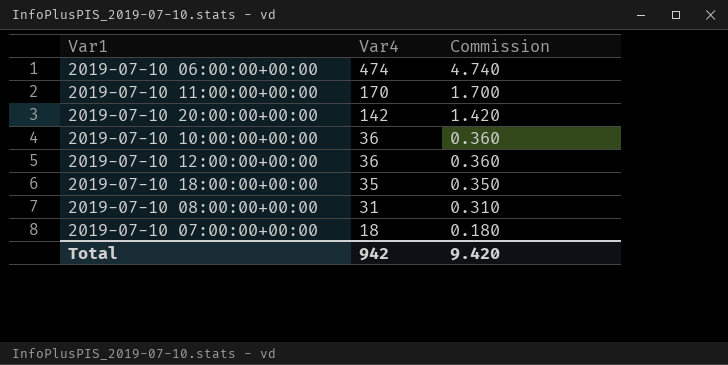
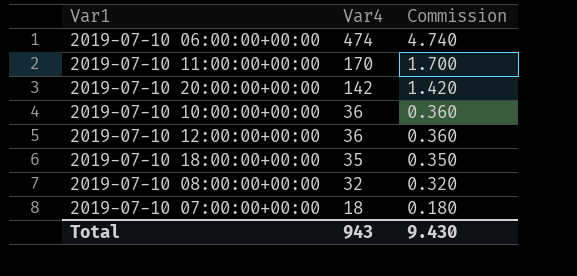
2019-07-10 08:00:00+00:00 | Var4: 31 -> 32
2019-07-10 08:00:00+00:00 | Commission: 0.310 -> 0.320
Total | Var4: 942 -> 943
Total | Commission: 9.420 -> 9.430

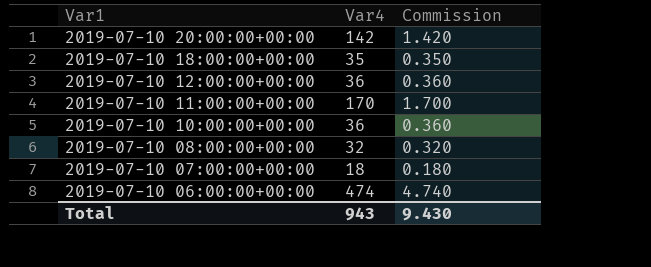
row order: Var4 descending -> Var1 descending

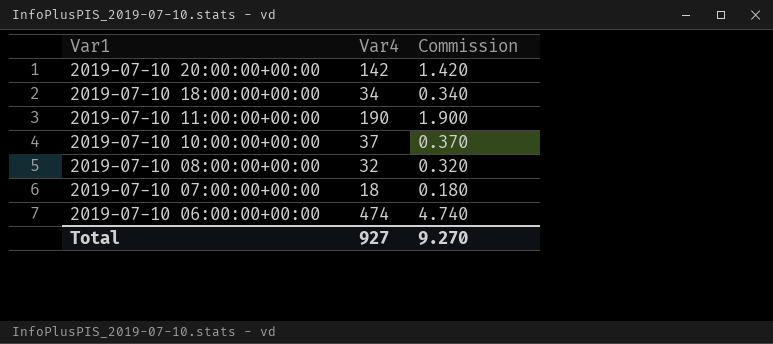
row 2019-07-10 12:00:00+00:00: 36 | 0.360 -> none
2019-07-10 18:00:00+00:00 | Var4: 35 -> 34
2019-07-10 18:00:00+00:00 | Commission: 0.350 -> 0.340
2019-07-10 11:00:00+00:00 | Var4: 170 -> 190
2019-07-10 11:00:00+00:00 | Commission: 1.700 -> 1.900
2019-07-10 10:00:00+00:00 | Var4: 36 -> 37
2019-07-10 10:00:00+00:00 | Commission: 0.360 -> 0.370
Total | Var4: 943 -> 927
Total | Commission: 9.430 -> 9.270

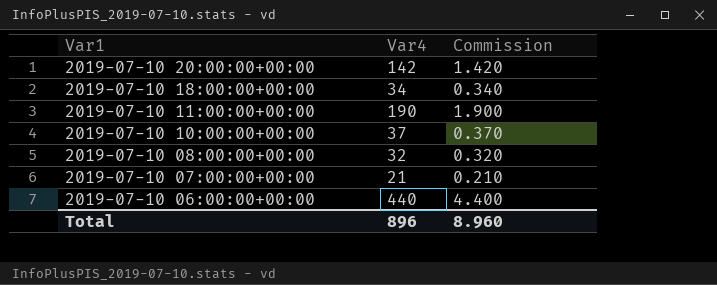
2019-07-10 07:00:00+00:00 | Var4: 18 -> 21
2019-07-10 07:00:00+00:00 | Commission: 0.180 -> 0.210
2019-07-10 06:00:00+00:00 | Var4: 474 -> 440
2019-07-10 06:00:00+00:00 | Commission: 4.740 -> 4.400
Total | Var4: 927 -> 896
Total | Commission: 9.270 -> 8.960

